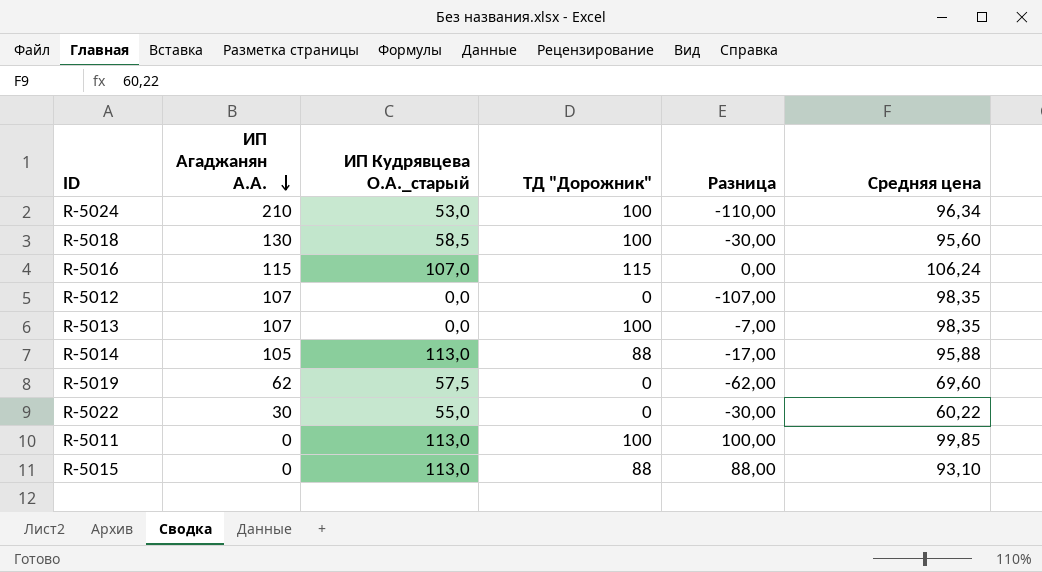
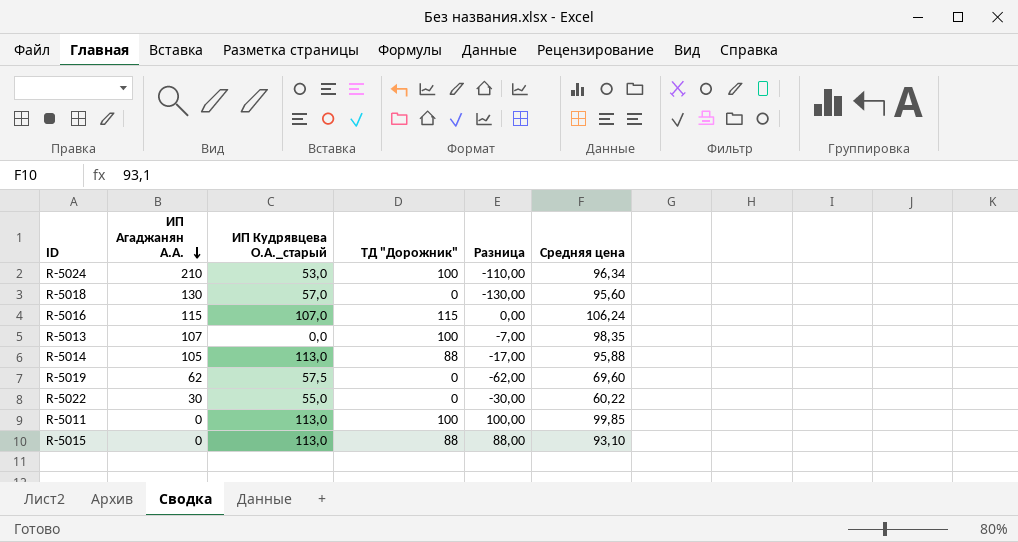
row R-5012: 107 | 0,0 | 0 | -107,00 | 98,35 -> none
R-5018 | ИП Кудрявцева О.А._старый: 58,5 -> 57,0
R-5018 | ТД "Дорожник": 100 -> 0
R-5018 | Разница: -30,00 -> -130,00

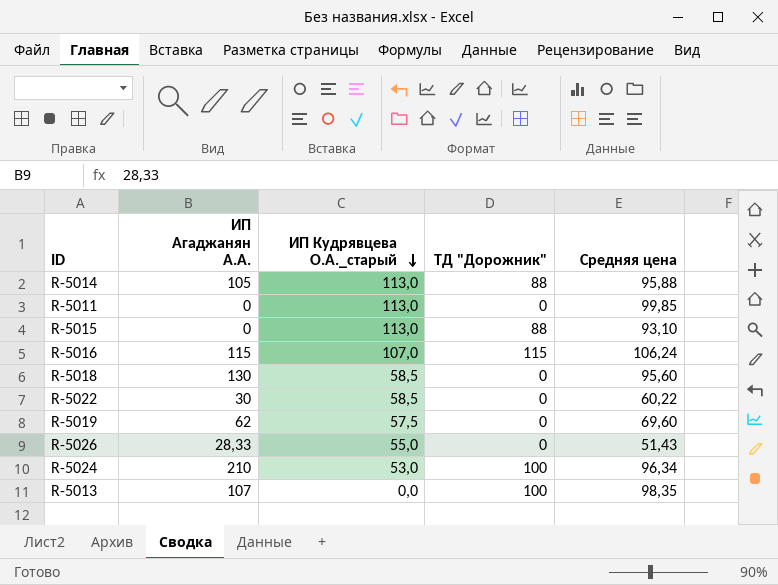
row order: ИП Агаджанян А.А. descending -> ИП Кудрявцева О.А._старый descending
column Разница | formula: [ТД "Дорожник"] - [ИП Агаджанян А.А.] -> none
R-5011 | ТД "Дорожник": 100 -> 0
R-5018 | ИП Кудрявцева О.А._старый: 57,0 -> 58,5
R-5022 | ИП Кудрявцева О.А._старый: 55,0 -> 58,5
row R-5026: none -> 28,33 | 55,0 | 0 | 51,43

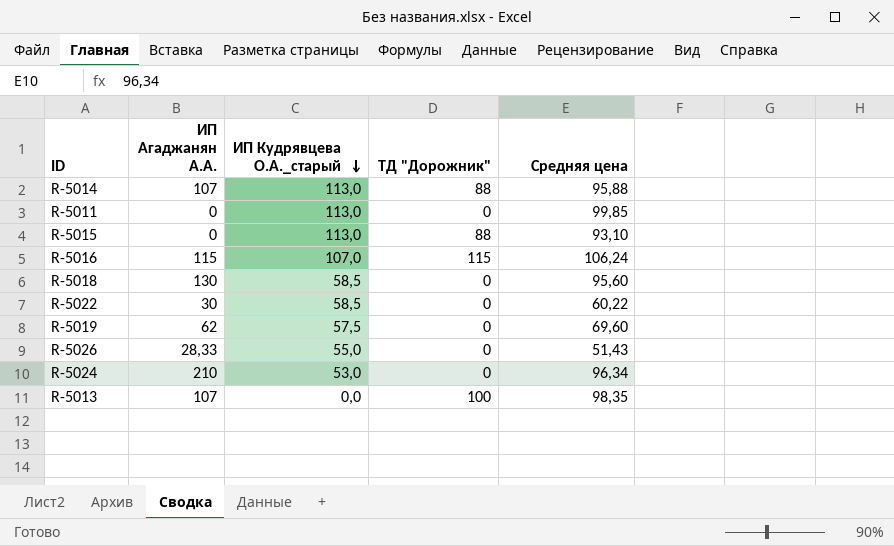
R-5014 | ИП Агаджанян А.А.: 105 -> 107
R-5024 | ТД "Дорожник": 100 -> 0

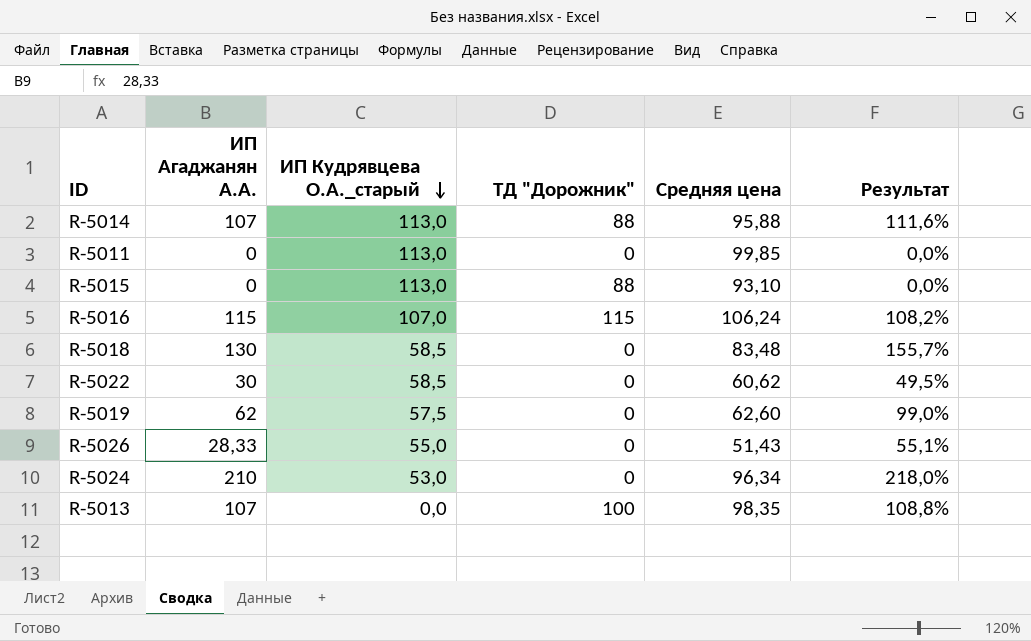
column Результат | formula: none -> [ИП Агаджанян А.А.] / [Средняя цена]
R-5018 | Средняя цена: 95,60 -> 83,48
R-5022 | Средняя цена: 60,22 -> 60,62
R-5019 | Средняя цена: 69,60 -> 62,60

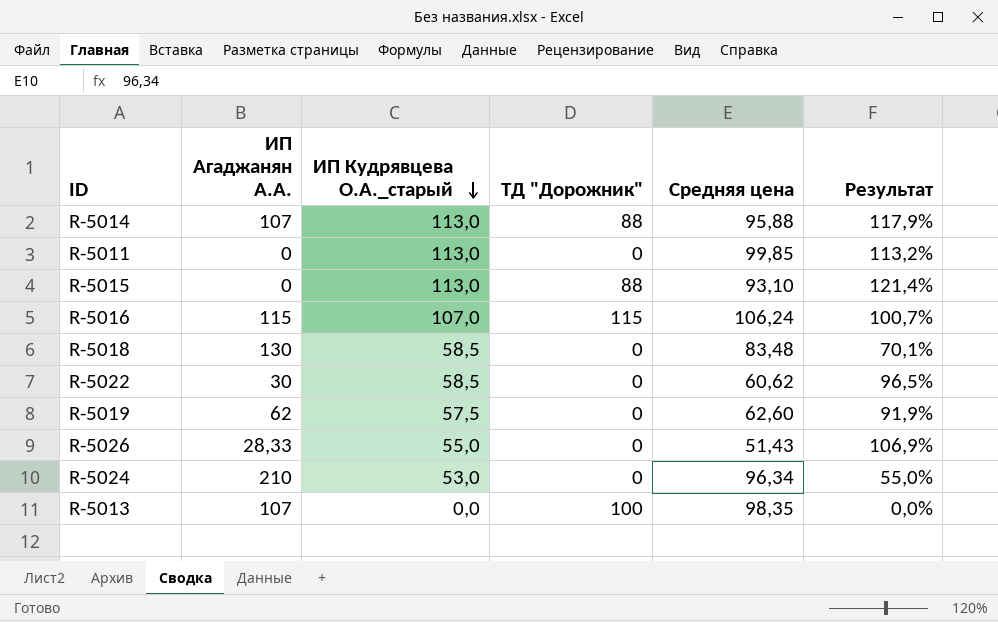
column Результат | formula: [ИП Агаджанян А.А.] / [Средняя цена] -> [ИП Кудрявцева О.А._старый] / [Средняя цена]

